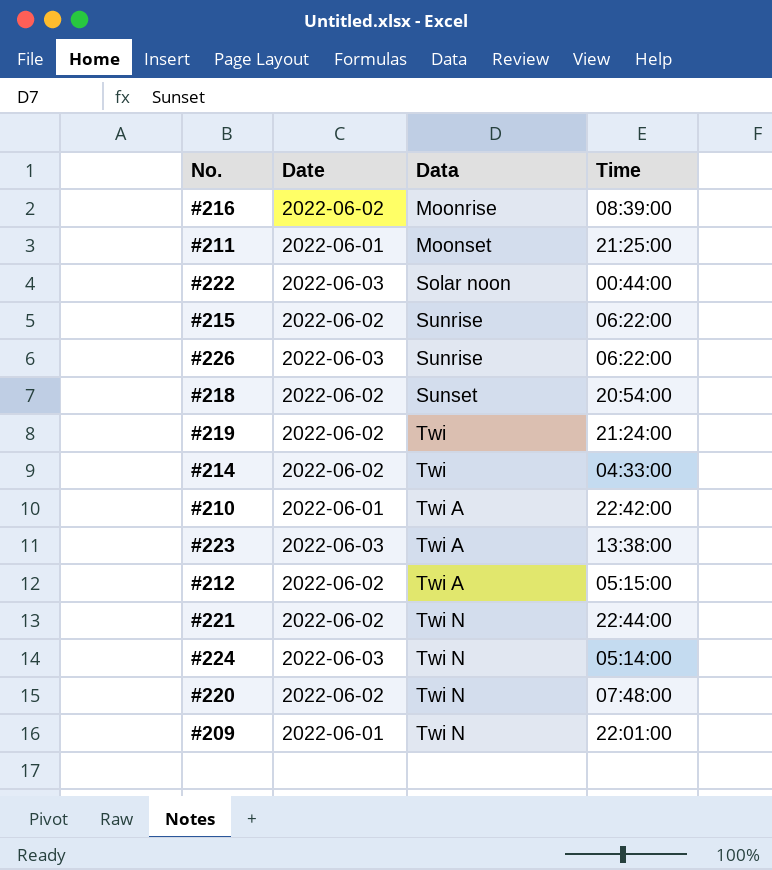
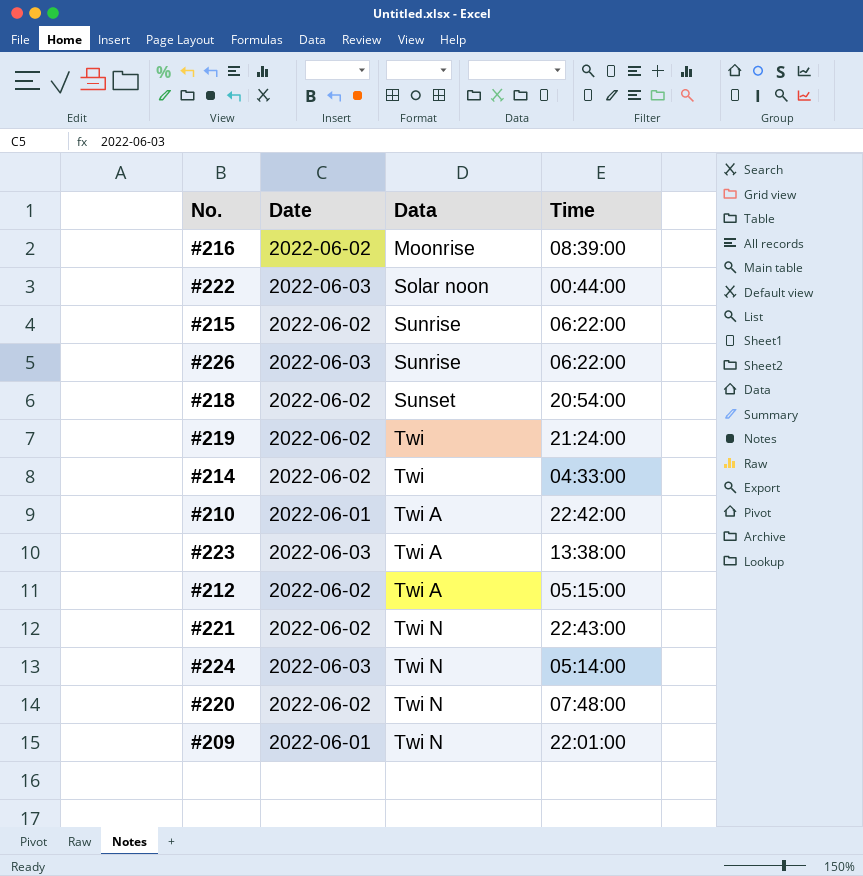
row #211: 2022-06-01 | Moonset | 21:25:00 -> none
#221 | Time: 22:44:00 -> 22:43:00

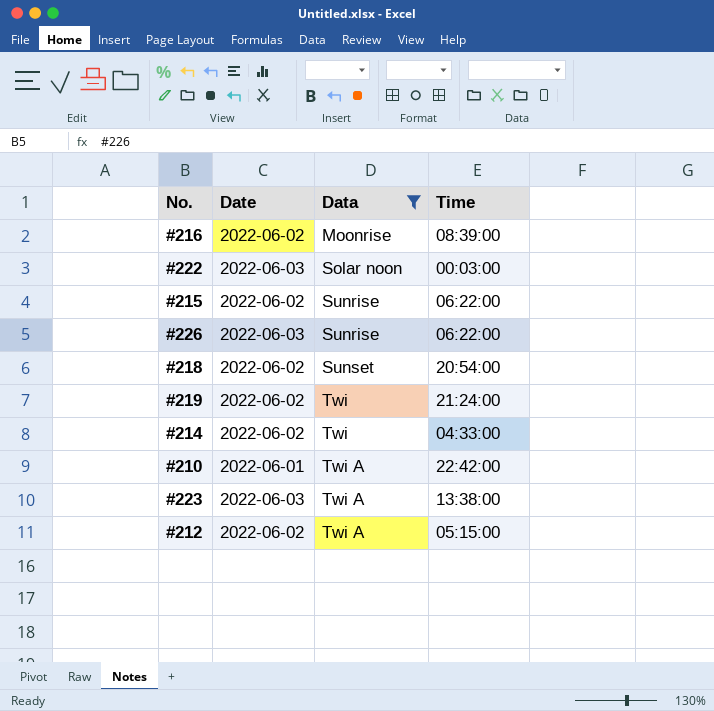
filter: none -> Data != Twi N
#222 | Time: 00:44:00 -> 00:03:00

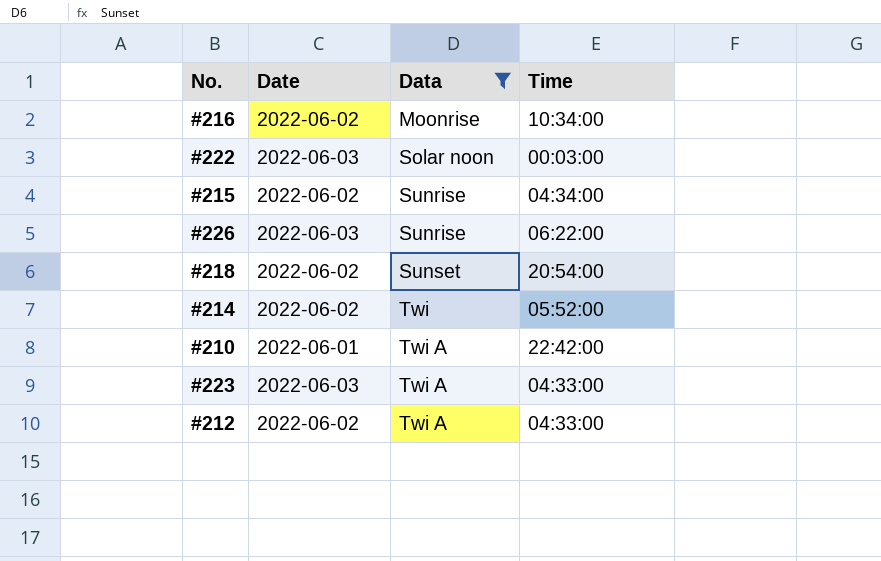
row #219: 2022-06-02 | Twi | 21:24:00 -> none
#216 | Time: 08:39:00 -> 10:34:00
#215 | Time: 06:22:00 -> 04:34:00
#214 | Time: 04:33:00 -> 05:52:00
#223 | Time: 13:38:00 -> 04:33:00
#212 | Time: 05:15:00 -> 04:33:00

